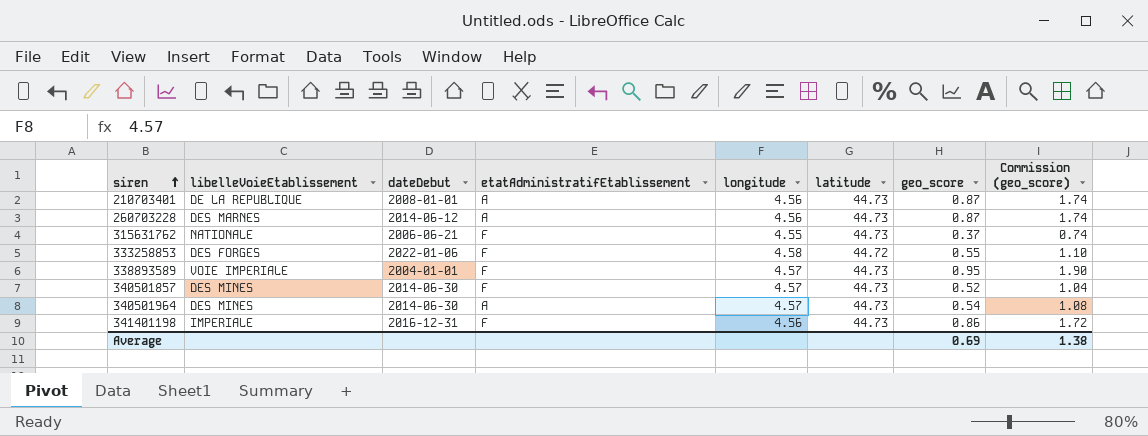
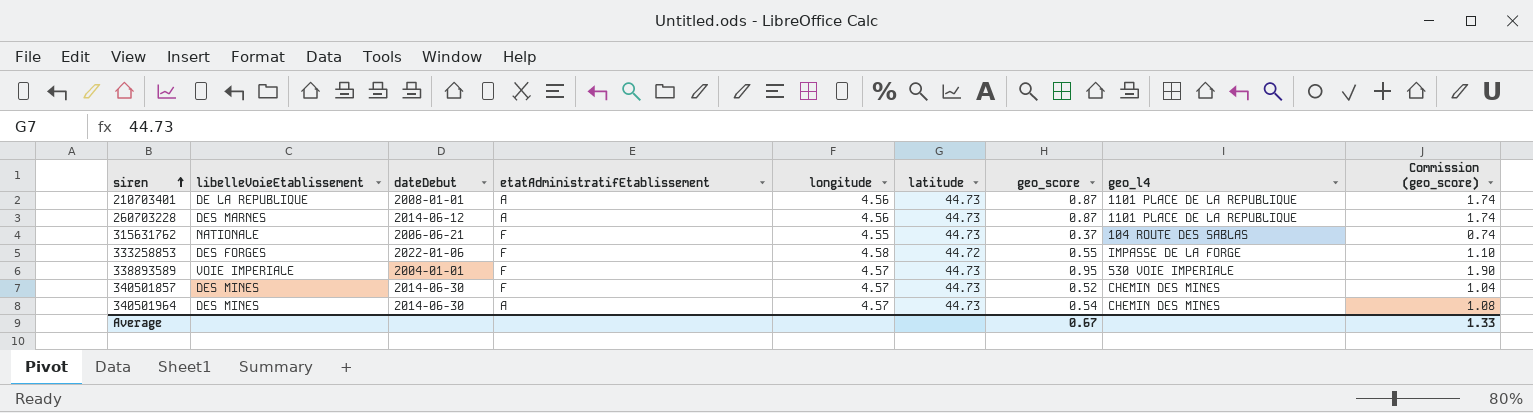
column geo_l4 | position: none -> 8
row 341401198: IMPERIALE | 2016-12-31 | F | 4.56 | 44.73 | 0.86 | 1.72 -> none
Average | geo_score: 0.69 -> 0.67
Average | Commission (geo_score): 1.38 -> 1.33

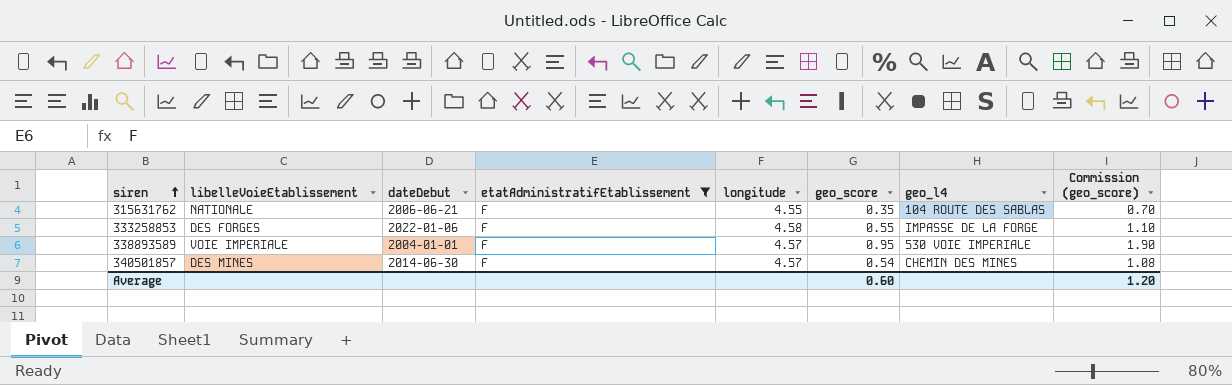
filter: none -> etatAdministratifEtablissement = F
column latitude | position: 6 -> none
315631762 | geo_score: 0.37 -> 0.35
315631762 | Commission (geo_score): 0.74 -> 0.70
340501857 | geo_score: 0.52 -> 0.54
340501857 | Commission (geo_score): 1.04 -> 1.08
Average | geo_score: 0.67 -> 0.60
Average | Commission (geo_score): 1.33 -> 1.20

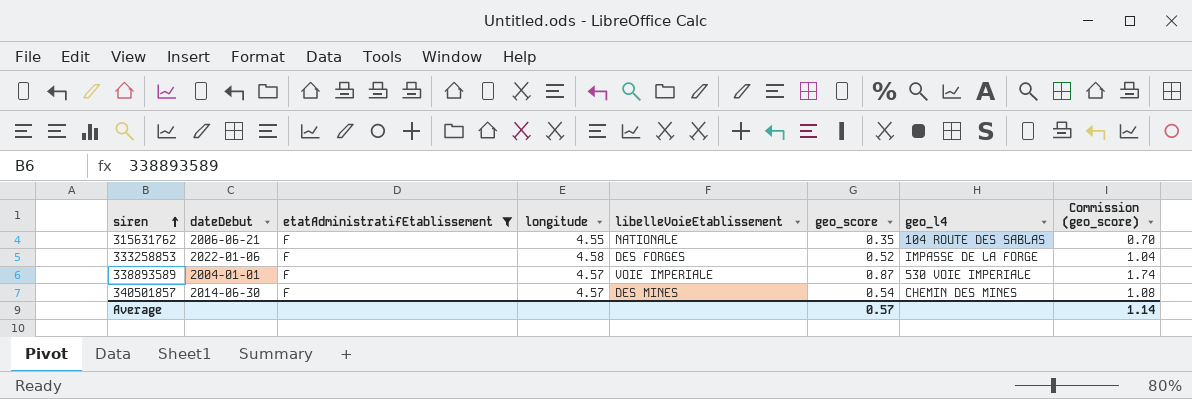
column libelleVoieEtablissement | position: 2 -> 5
333258853 | geo_score: 0.55 -> 0.52
333258853 | Commission (geo_score): 1.10 -> 1.04
338893589 | geo_score: 0.95 -> 0.87
338893589 | Commission (geo_score): 1.90 -> 1.74
Average | geo_score: 0.60 -> 0.57
Average | Commission (geo_score): 1.20 -> 1.14

